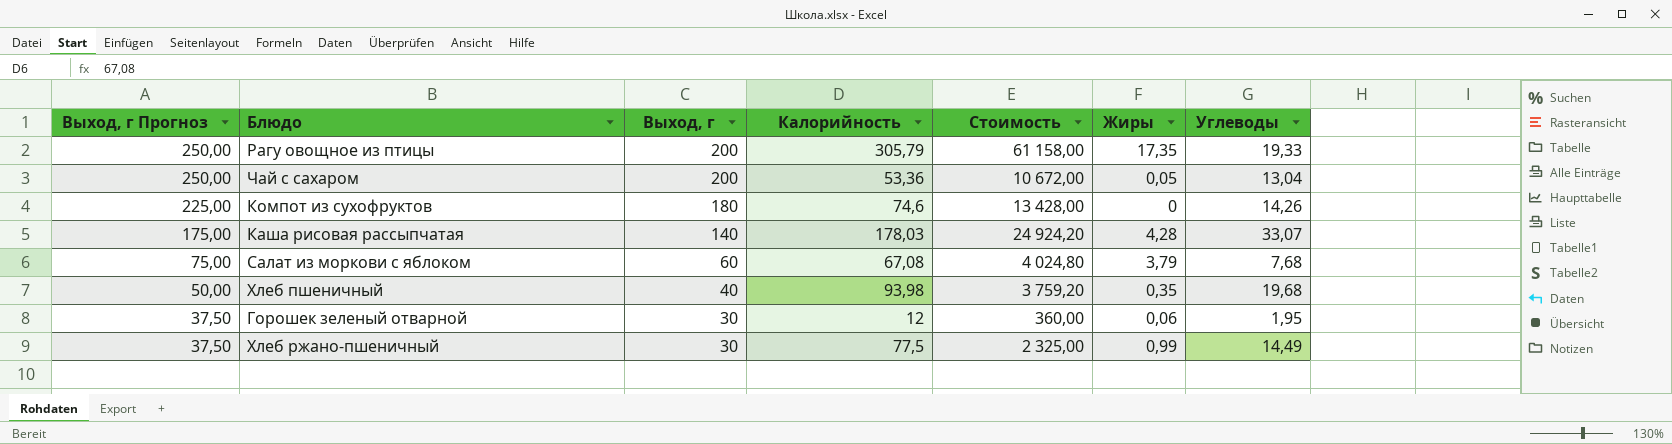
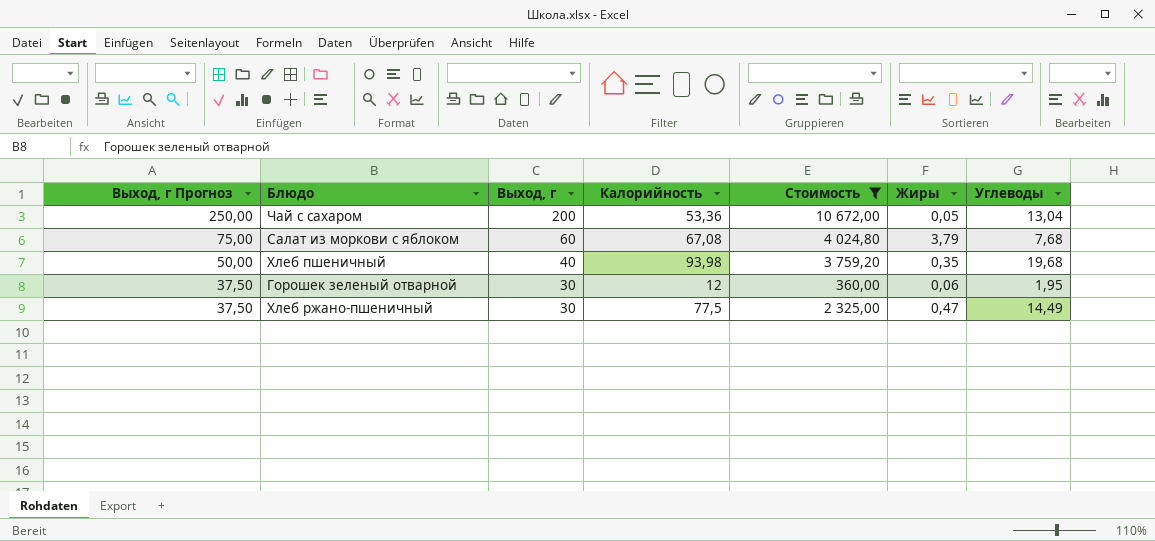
filter: none -> Стоимость <= 10 672,00
Хлеб ржано-пшеничный | Жиры: 0,99 -> 0,47

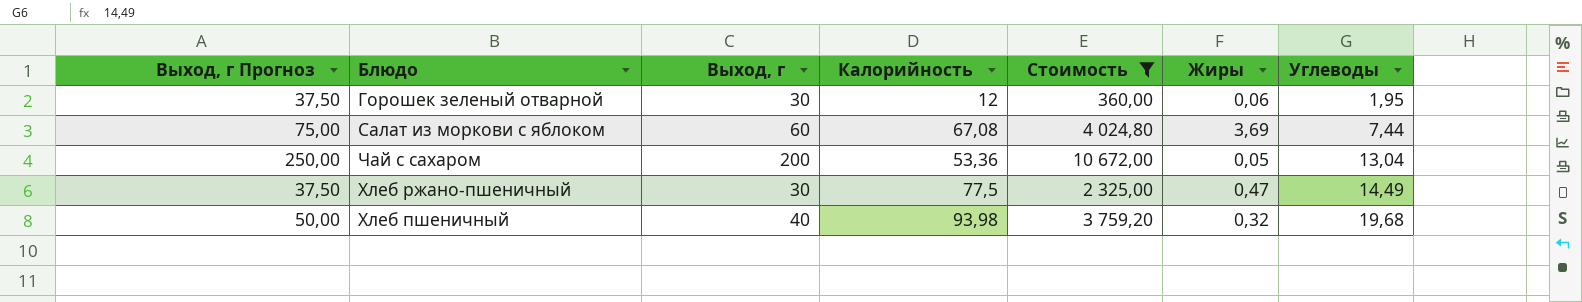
row order: Выход, г Прогноз descending -> Углеводы ascending
Салат из моркови с яблоком | Жиры: 3,79 -> 3,69
Салат из моркови с яблоком | Углеводы: 7,68 -> 7,44
Хлеб пшеничный | Жиры: 0,35 -> 0,32

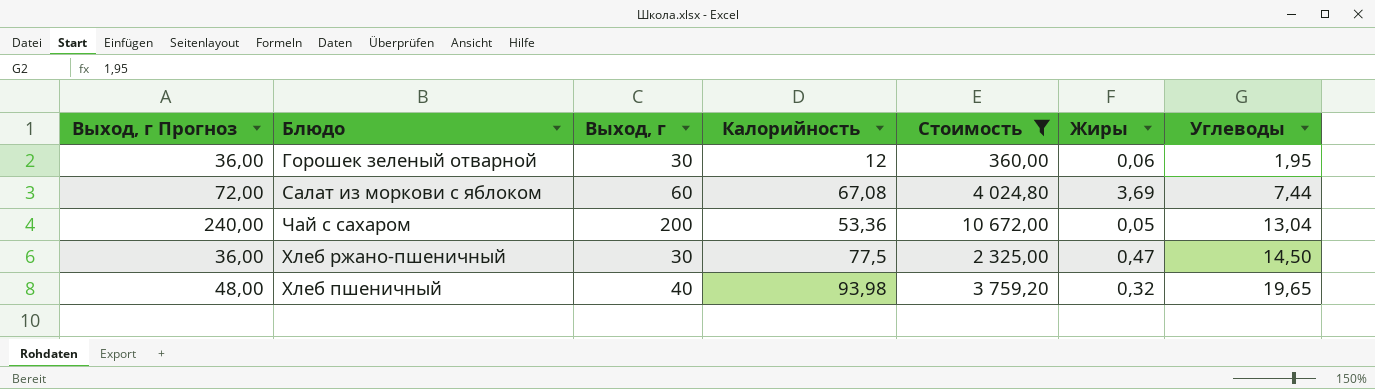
column Выход, г Прогноз | formula: [Выход, г] * 1,25 -> [Выход, г] * 1,2
Хлеб ржано-пшеничный | Углеводы: 14,49 -> 14,50
Хлеб пшеничный | Углеводы: 19,68 -> 19,65

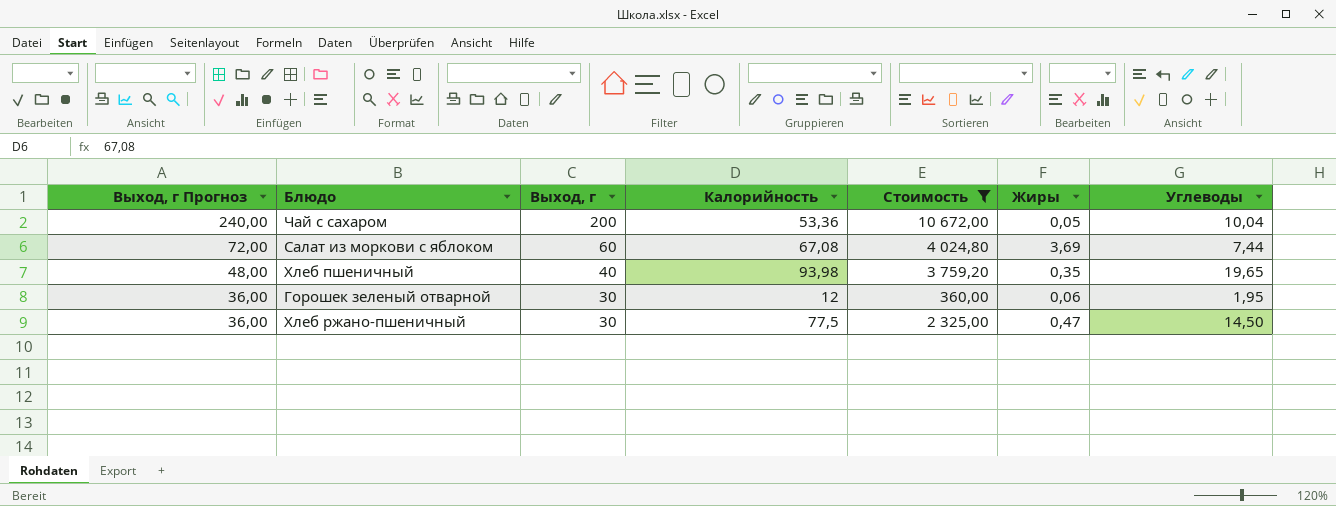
row order: Углеводы ascending -> Выход, г Прогноз descending
Чай с сахаром | Углеводы: 13,04 -> 10,04
Хлеб пшеничный | Жиры: 0,32 -> 0,35

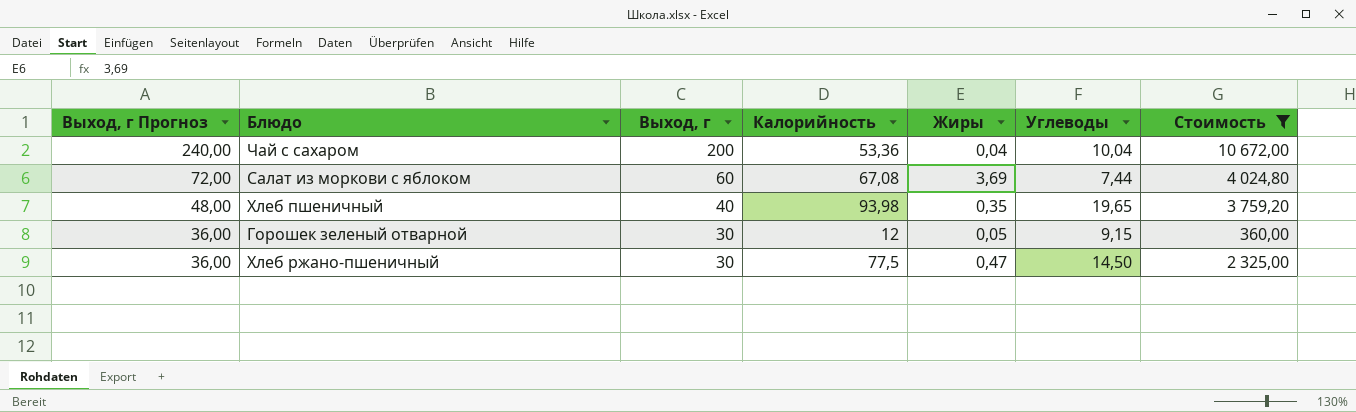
column Стоимость | position: 5 -> 7
Чай с сахаром | Жиры: 0,05 -> 0,04
Горошек зеленый отварной | Жиры: 0,06 -> 0,05
Горошек зеленый отварной | Углеводы: 1,95 -> 9,15

